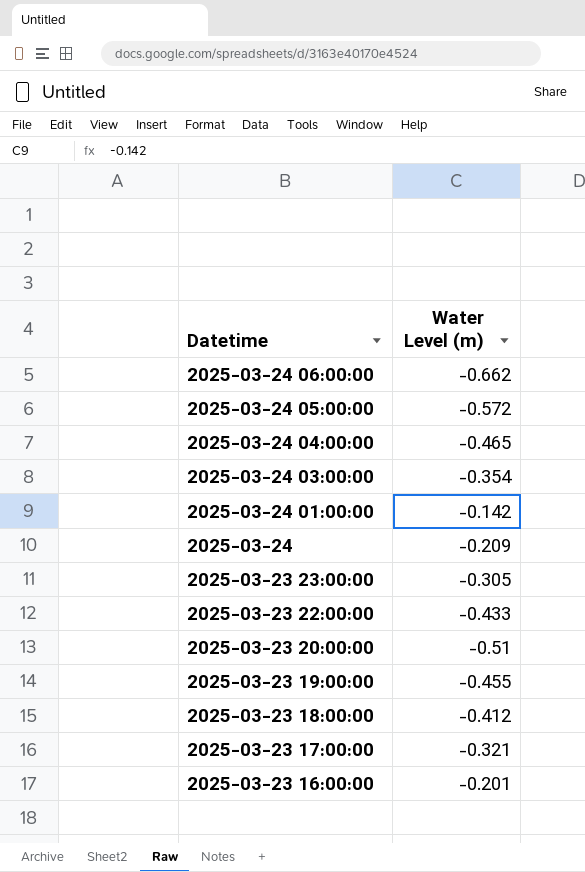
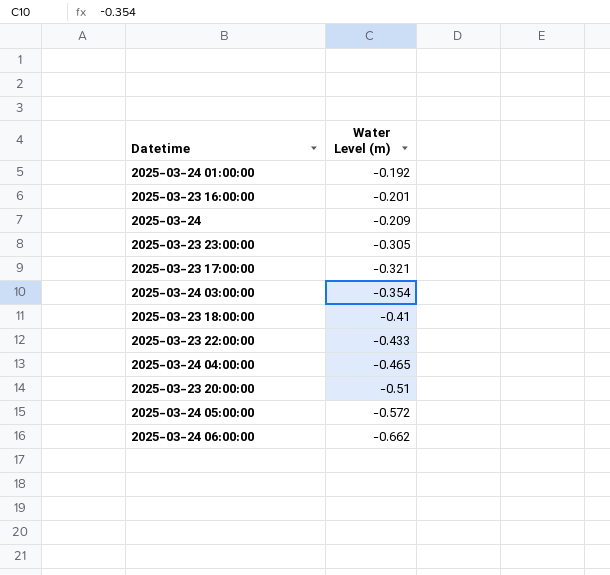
row order: Datetime descending -> Water Level (m) descending
row 2025-03-23 19:00:00: -0.455 -> none
2025-03-24 01:00:00 | Water Level (m): -0.142 -> -0.192
2025-03-23 18:00:00 | Water Level (m): -0.412 -> -0.41

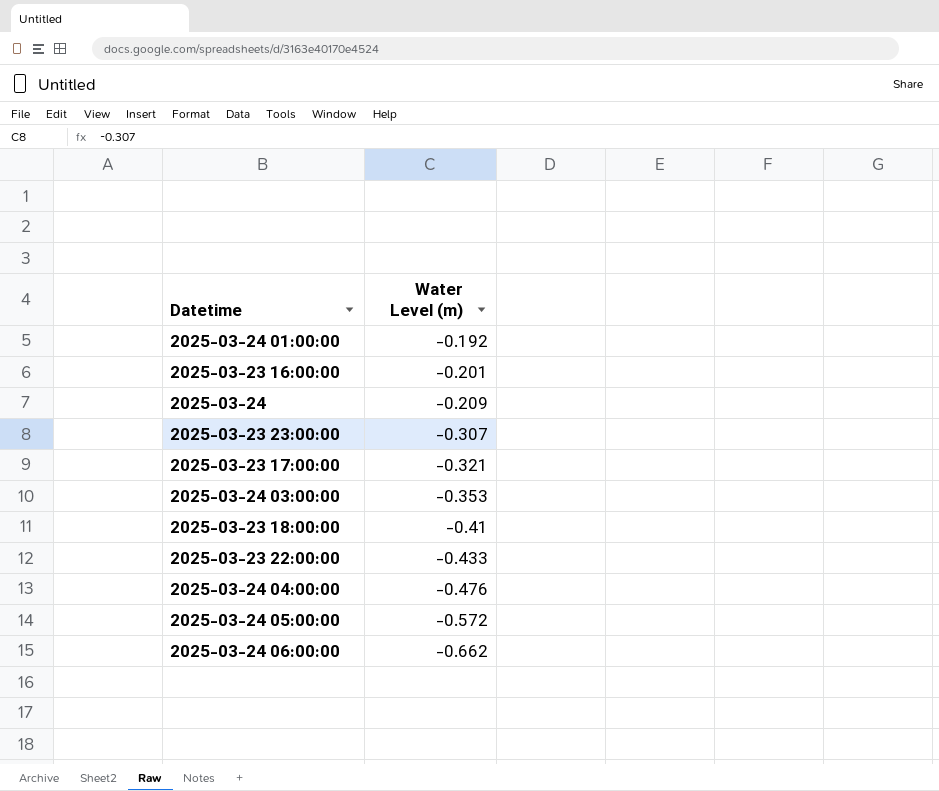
row 2025-03-23 20:00:00: -0.51 -> none
2025-03-23 23:00:00 | Water Level (m): -0.305 -> -0.307
2025-03-24 03:00:00 | Water Level (m): -0.354 -> -0.353
2025-03-24 04:00:00 | Water Level (m): -0.465 -> -0.476

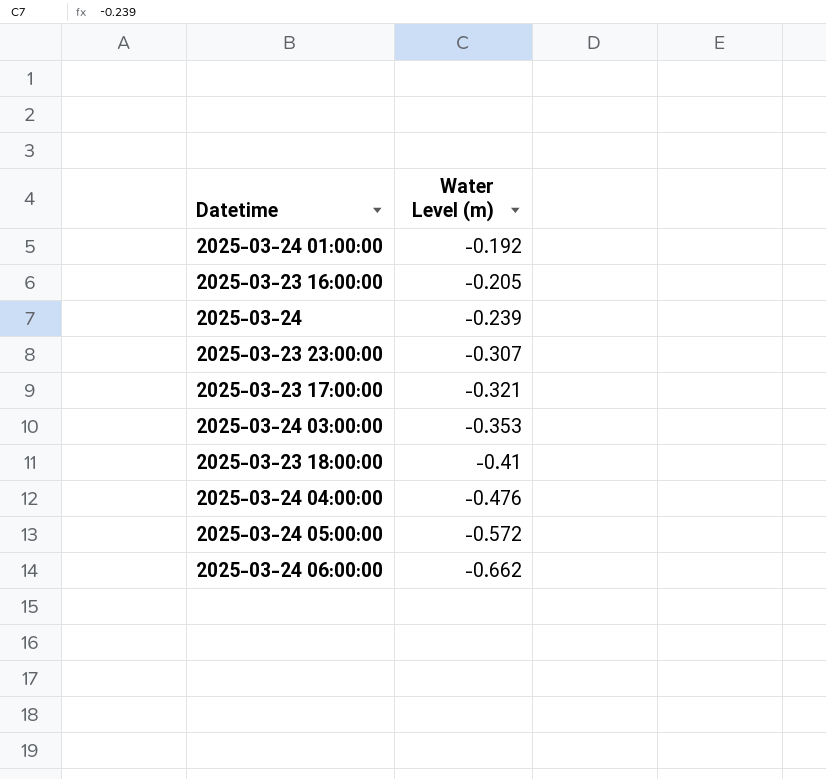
row 2025-03-23 22:00:00: -0.433 -> none
2025-03-23 16:00:00 | Water Level (m): -0.201 -> -0.205
2025-03-24 | Water Level (m): -0.209 -> -0.239

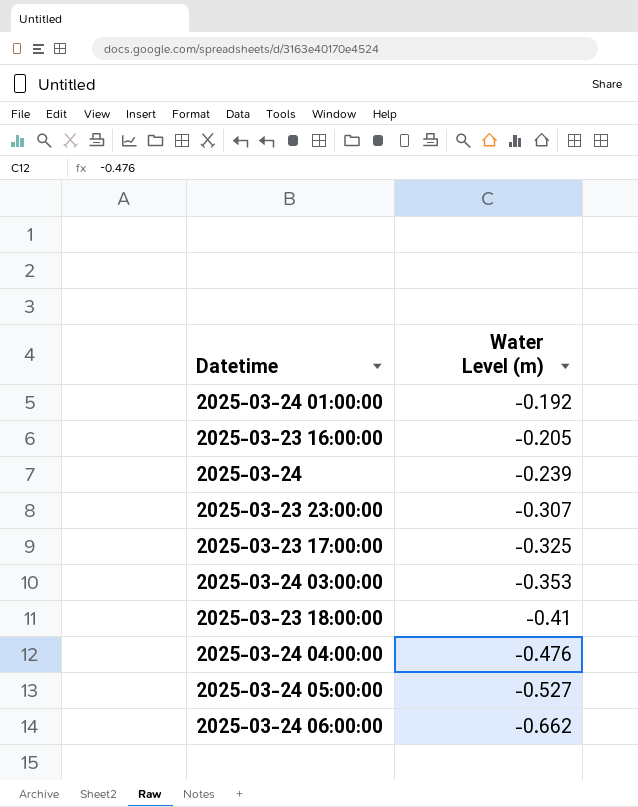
2025-03-23 17:00:00 | Water Level (m): -0.321 -> -0.325
2025-03-24 05:00:00 | Water Level (m): -0.572 -> -0.527

